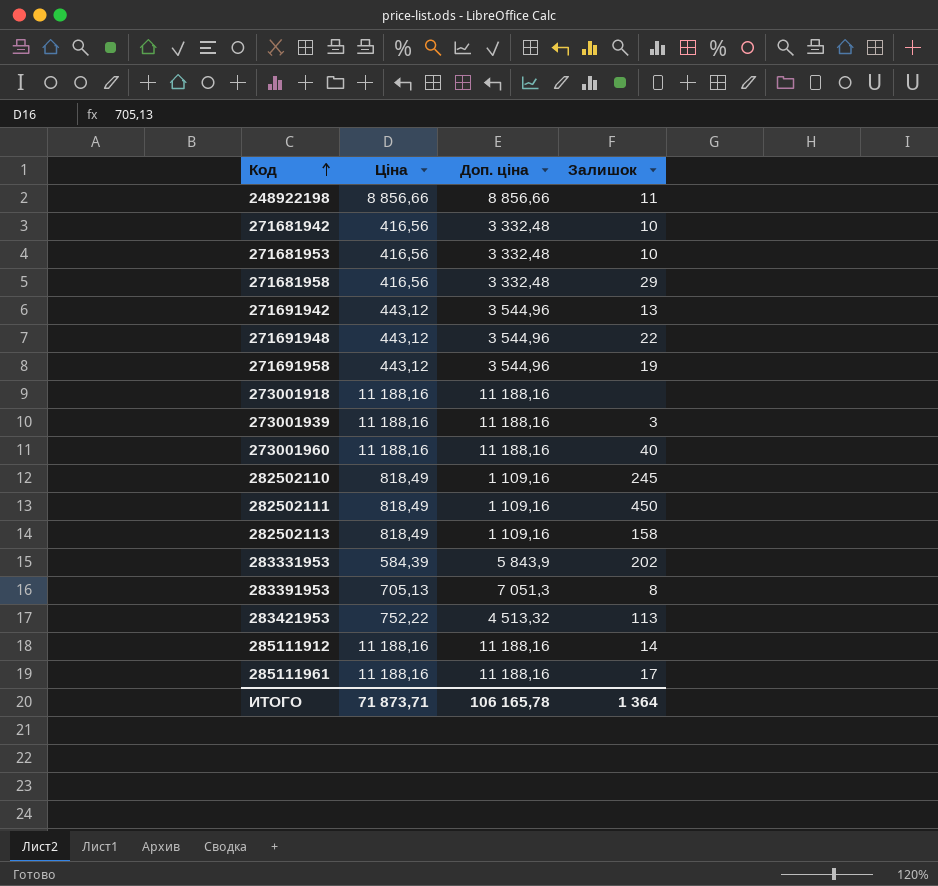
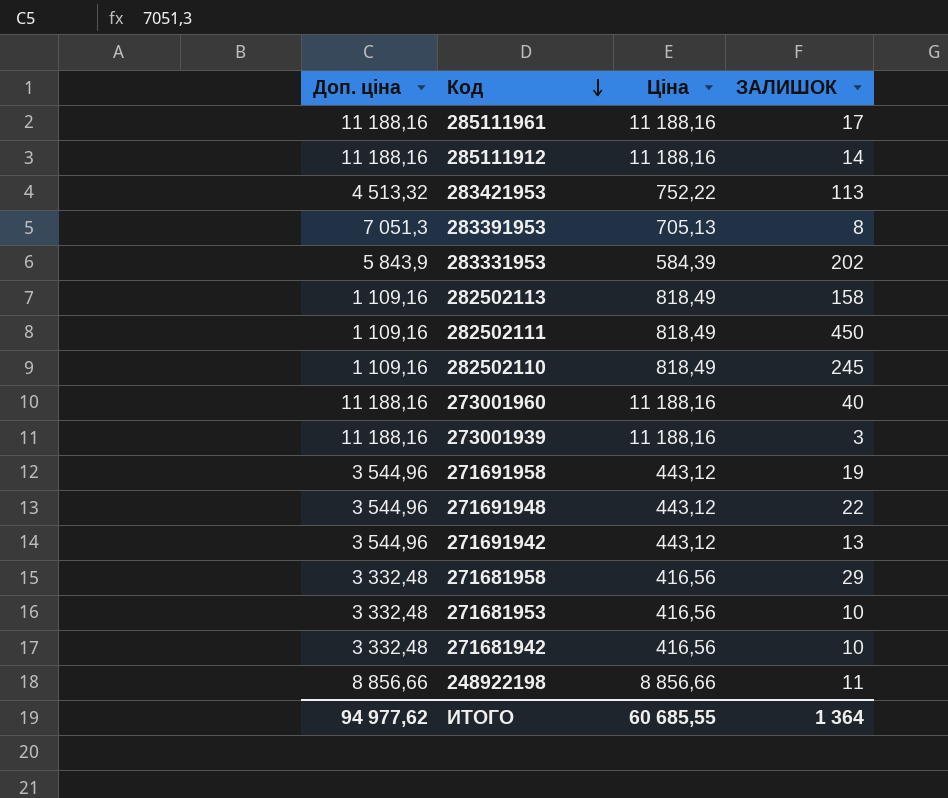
row order: Код ascending -> Код descending
column Доп. ціна | position: 3 -> 1
column name: Залишок -> ЗАЛИШОК
row 273001918: 11 188,16 | 11 188,16 | none -> none
ИТОГО | Доп. ціна: 106 165,78 -> 94 977,62
ИТОГО | Ціна: 71 873,71 -> 60 685,55

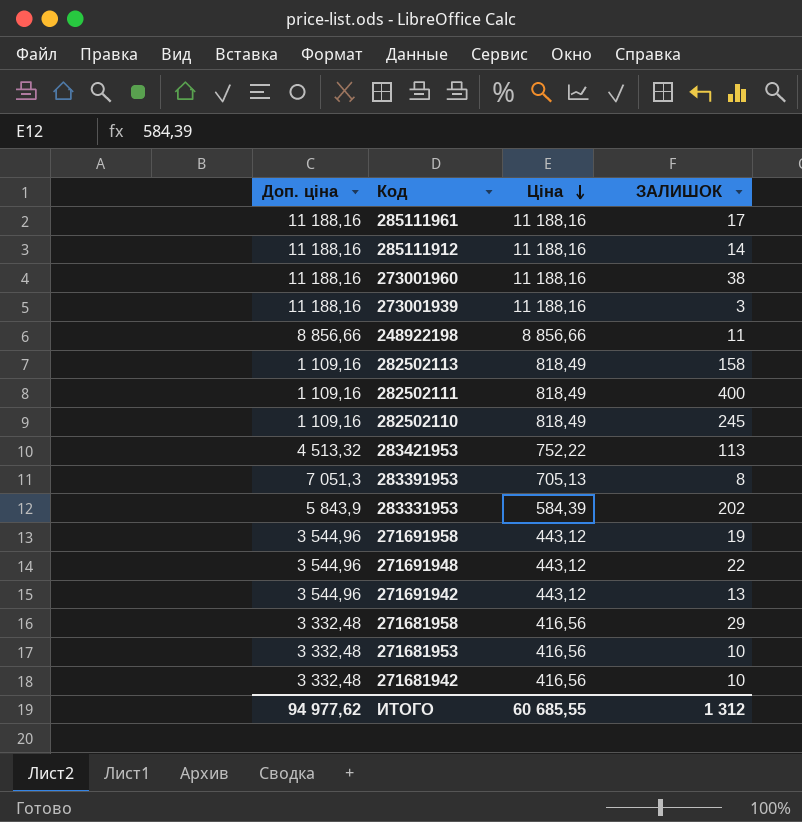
row order: Код descending -> Ціна descending
273001960 | ЗАЛИШОК: 40 -> 38
282502111 | ЗАЛИШОК: 450 -> 400
ИТОГО | ЗАЛИШОК: 1 364 -> 1 312

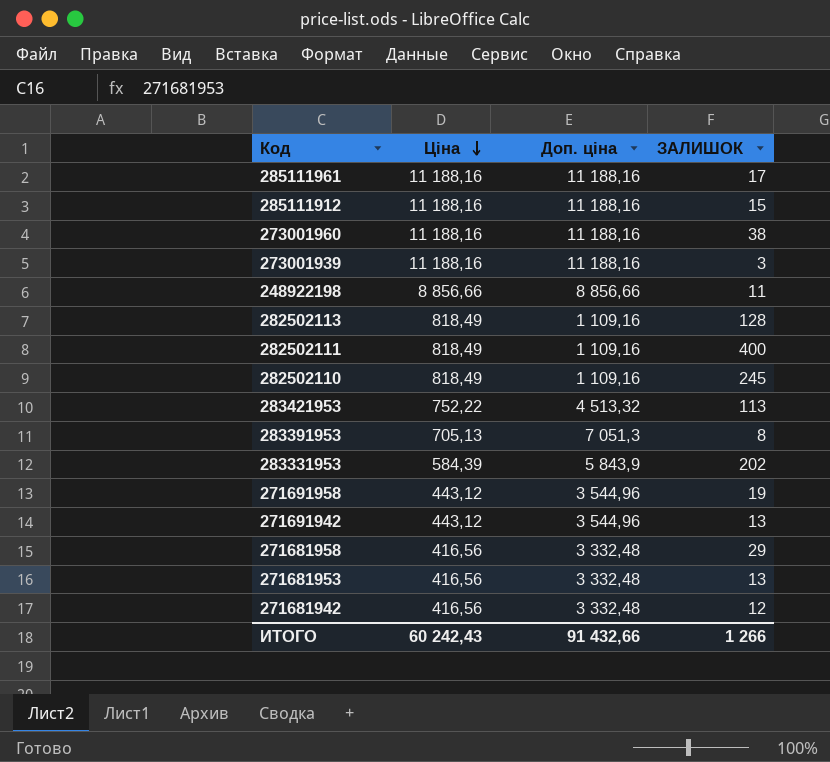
column Доп. ціна | position: 1 -> 3
row 271691948: 3 544,96 | 443,12 | 22 -> none
285111912 | ЗАЛИШОК: 14 -> 15
282502113 | ЗАЛИШОК: 158 -> 128
271681953 | ЗАЛИШОК: 10 -> 13
271681942 | ЗАЛИШОК: 10 -> 12
ИТОГО | Ціна: 60 685,55 -> 60 242,43
ИТОГО | Доп. ціна: 94 977,62 -> 91 432,66
ИТОГО | ЗАЛИШОК: 1 312 -> 1 266

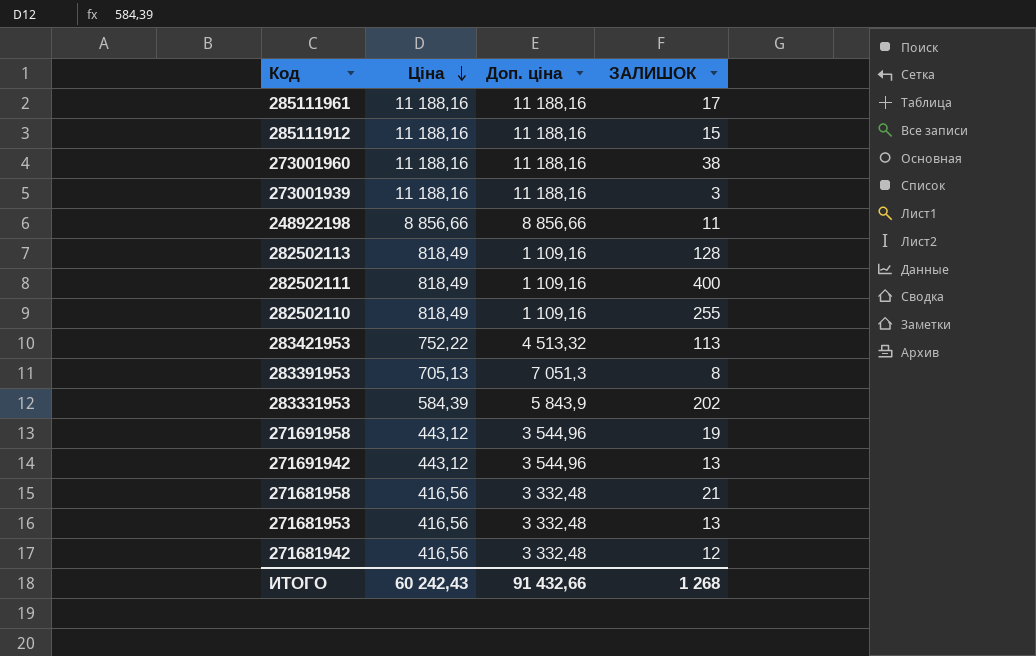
282502110 | ЗАЛИШОК: 245 -> 255
271681958 | ЗАЛИШОК: 29 -> 21
ИТОГО | ЗАЛИШОК: 1 266 -> 1 268

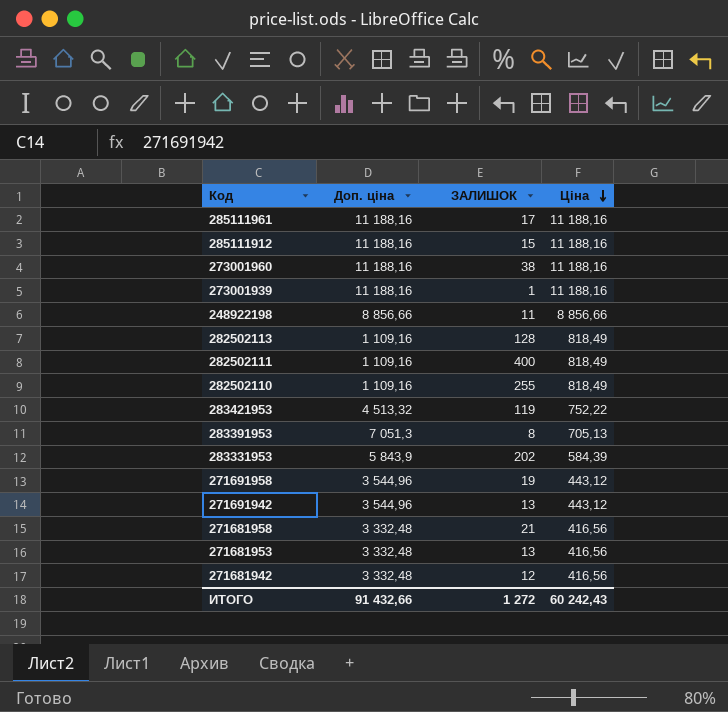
column Ціна | position: 2 -> 4
273001939 | ЗАЛИШОК: 3 -> 1
283421953 | ЗАЛИШОК: 113 -> 119
ИТОГО | ЗАЛИШОК: 1 268 -> 1 272

